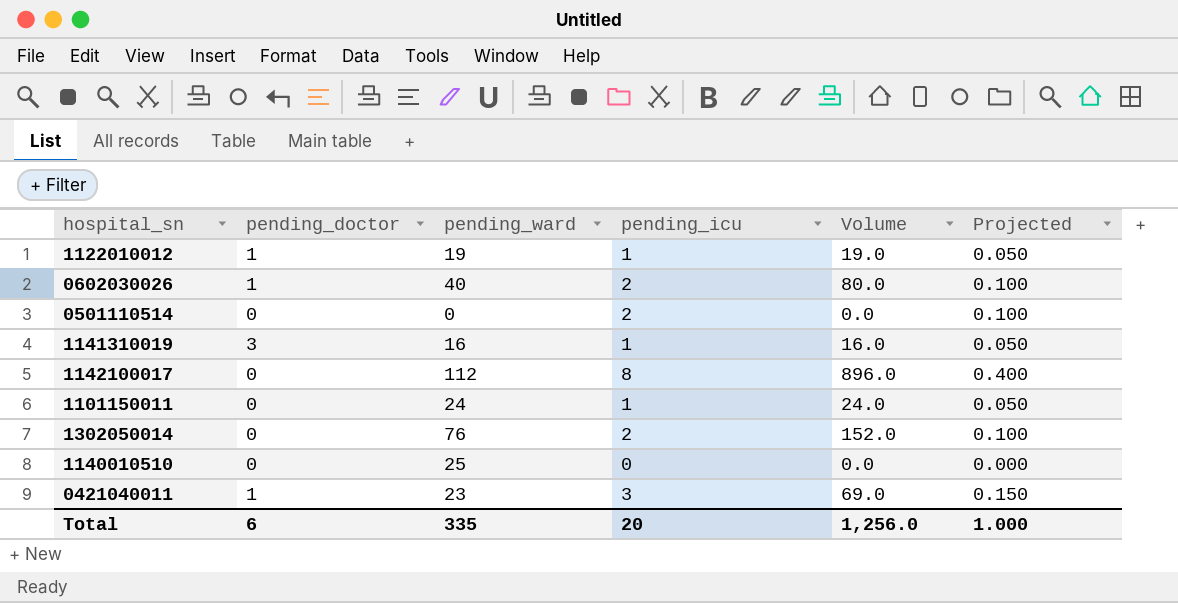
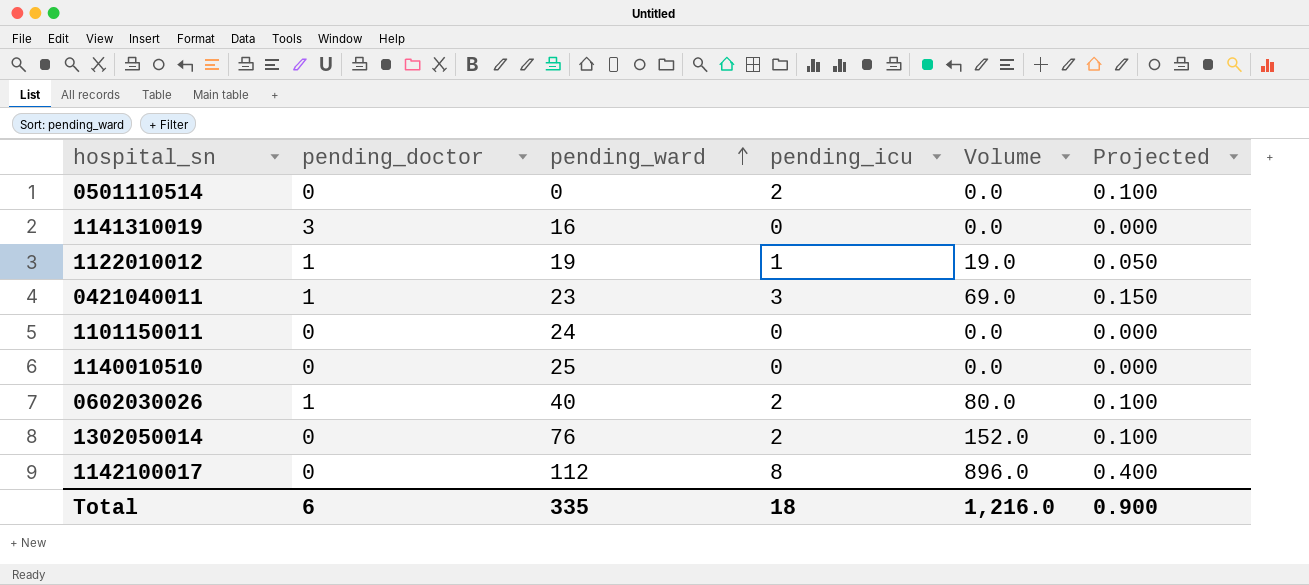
row order: none -> pending_ward ascending
1141310019 | pending_icu: 1 -> 0
1141310019 | Volume: 16.0 -> 0.0
1141310019 | Projected: 0.050 -> 0.000
1101150011 | pending_icu: 1 -> 0
1101150011 | Volume: 24.0 -> 0.0
1101150011 | Projected: 0.050 -> 0.000
Total | pending_icu: 20 -> 18
Total | Volume: 1,256.0 -> 1,216.0
Total | Projected: 1.000 -> 0.900

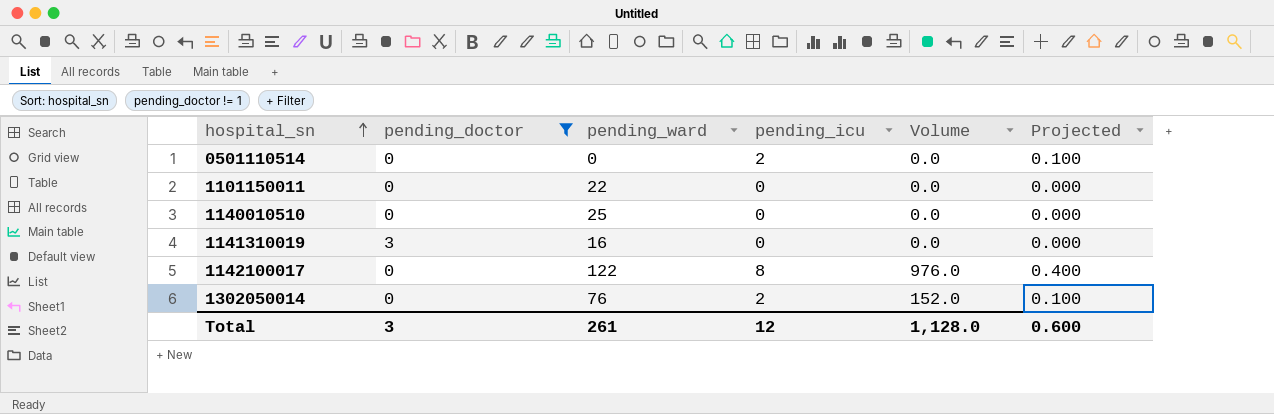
filter: none -> pending_doctor != 1
row order: pending_ward ascending -> hospital_sn ascending
1101150011 | pending_ward: 24 -> 22
1142100017 | pending_ward: 112 -> 122
1142100017 | Volume: 896.0 -> 976.0
Total | pending_doctor: 6 -> 3
Total | pending_ward: 335 -> 261
Total | pending_icu: 18 -> 12
Total | Volume: 1,216.0 -> 1,128.0
Total | Projected: 0.900 -> 0.600

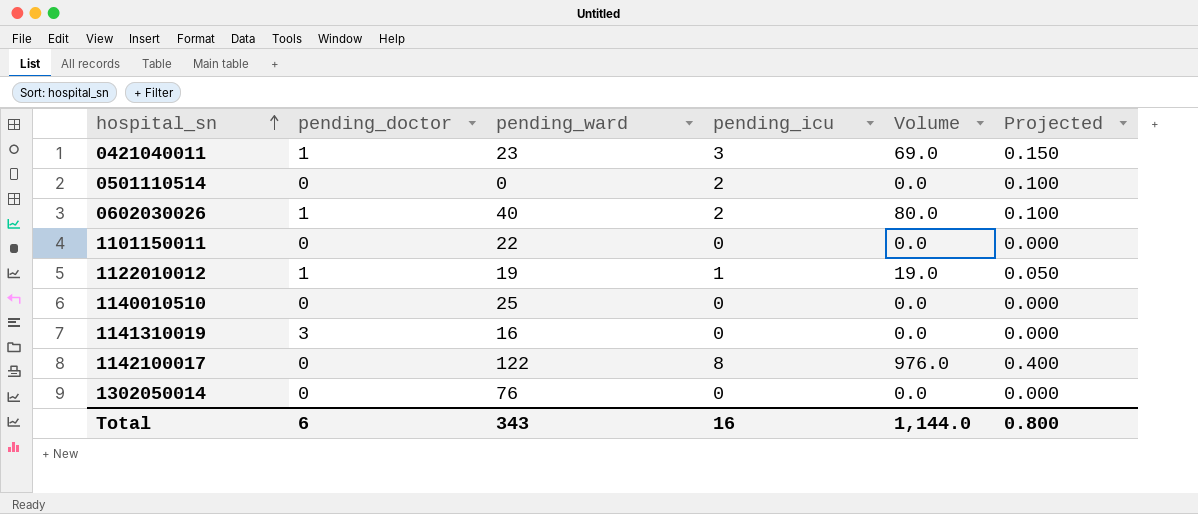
filter: pending_doctor != 1 -> none
1302050014 | pending_icu: 2 -> 0
1302050014 | Volume: 152.0 -> 0.0
1302050014 | Projected: 0.100 -> 0.000
Total | pending_doctor: 3 -> 6
Total | pending_ward: 261 -> 343
Total | pending_icu: 12 -> 16
Total | Volume: 1,128.0 -> 1,144.0
Total | Projected: 0.600 -> 0.800

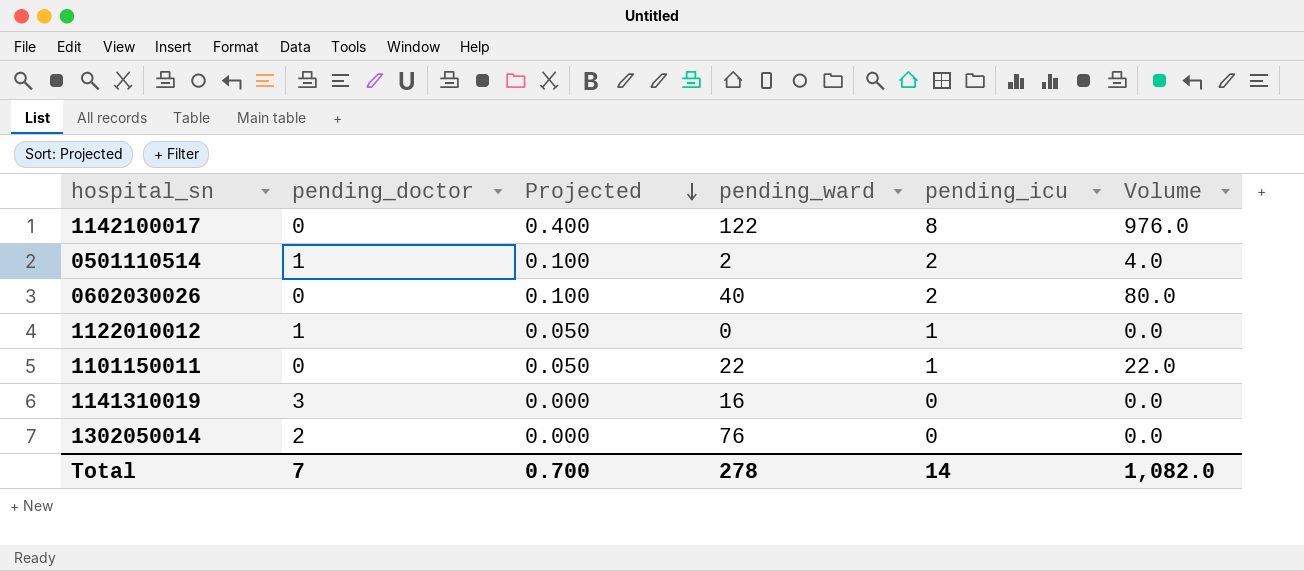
row order: hospital_sn ascending -> Projected descending
column Projected | position: 6 -> 3
row 0421040011: 1 | 23 | 3 | 69.0 | 0.150 -> none
row 1140010510: 0 | 25 | 0 | 0.0 | 0.000 -> none
0501110514 | pending_doctor: 0 -> 1
0501110514 | pending_ward: 0 -> 2
0501110514 | Volume: 0.0 -> 4.0
0602030026 | pending_doctor: 1 -> 0
1122010012 | pending_ward: 19 -> 0
1122010012 | Volume: 19.0 -> 0.0
1101150011 | Projected: 0.000 -> 0.050
1101150011 | pending_icu: 0 -> 1
1101150011 | Volume: 0.0 -> 22.0
1302050014 | pending_doctor: 0 -> 2
Total | pending_doctor: 6 -> 7
Total | Projected: 0.800 -> 0.700
Total | pending_ward: 343 -> 278
Total | pending_icu: 16 -> 14
Total | Volume: 1,144.0 -> 1,082.0

